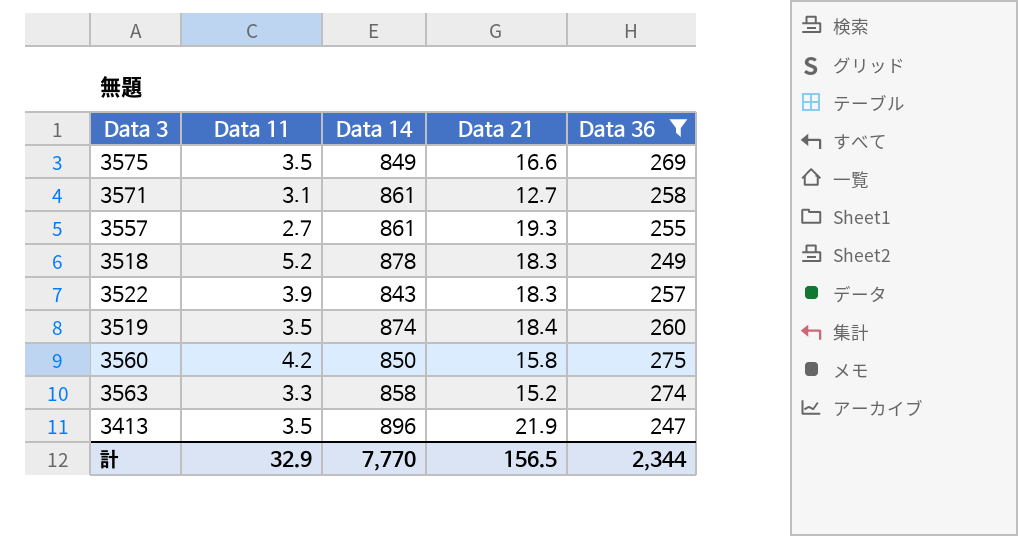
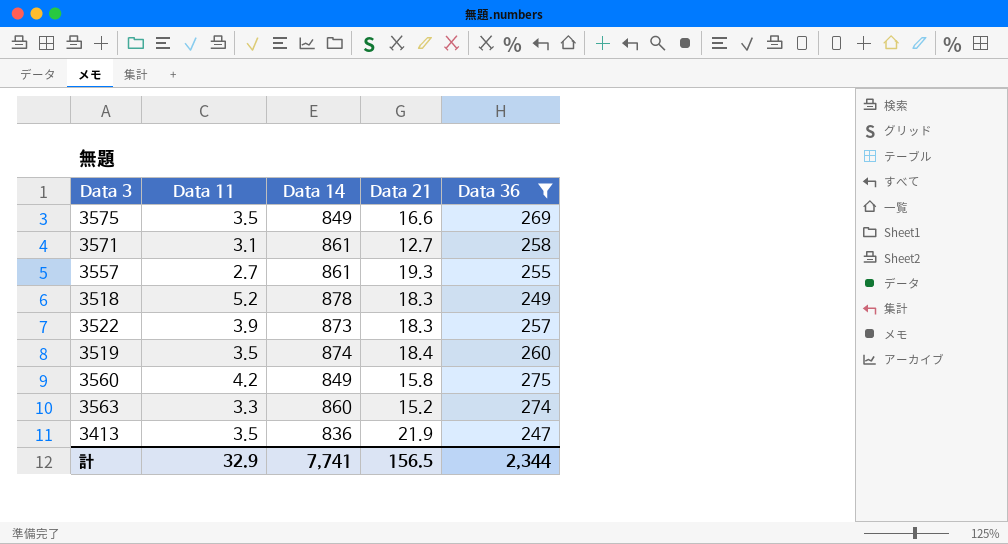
3522 | Data 14: 843 -> 873
3560 | Data 14: 850 -> 849
3563 | Data 14: 858 -> 860
3413 | Data 14: 896 -> 836
計 | Data 14: 7,770 -> 7,741

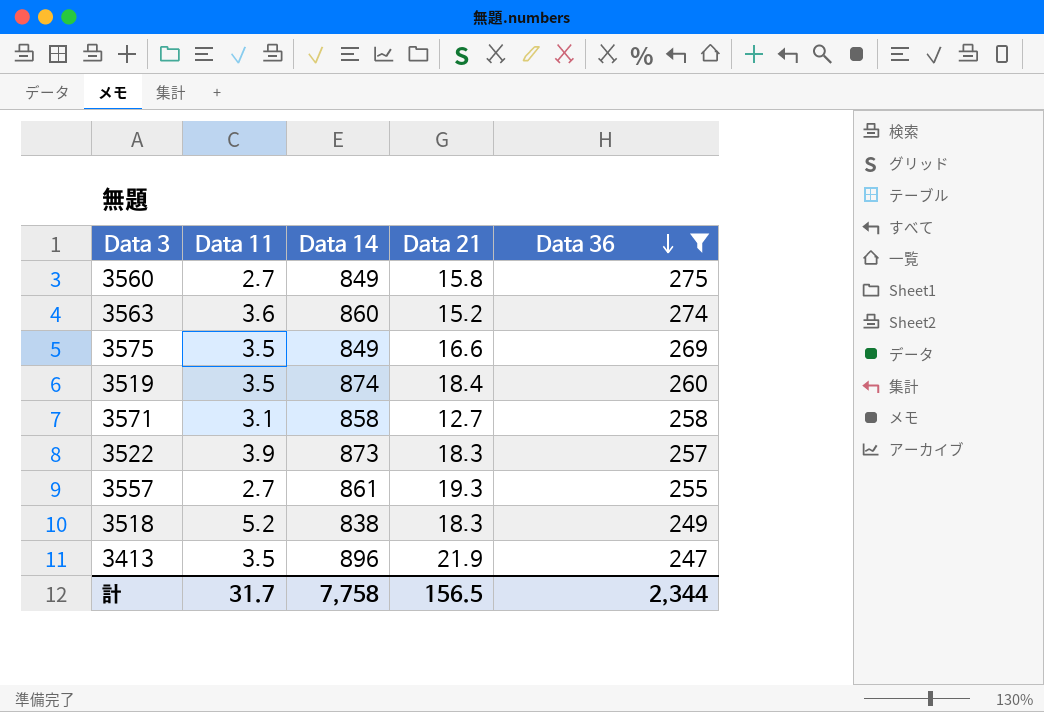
row order: none -> Data 36 descending
3560 | Data 11: 4.2 -> 2.7
3563 | Data 11: 3.3 -> 3.6
3571 | Data 14: 861 -> 858
3518 | Data 14: 878 -> 838
3413 | Data 14: 836 -> 896
計 | Data 11: 32.9 -> 31.7
計 | Data 14: 7,741 -> 7,758

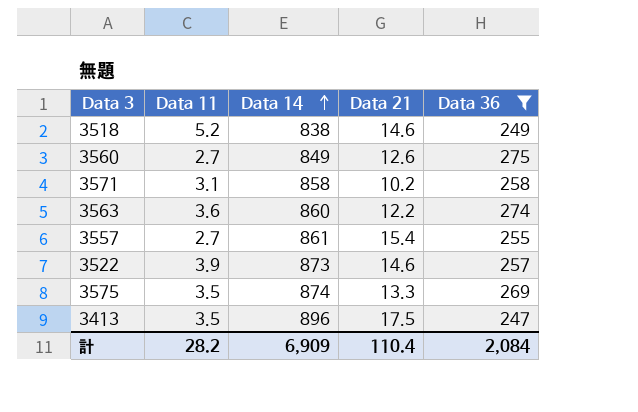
row order: Data 36 descending -> Data 14 ascending
row 3519: 3.5 | 874 | 18.4 | 260 -> none
3518 | Data 21: 18.3 -> 14.6
3560 | Data 21: 15.8 -> 12.6
3571 | Data 21: 12.7 -> 10.2
3563 | Data 21: 15.2 -> 12.2
3557 | Data 21: 19.3 -> 15.4
3522 | Data 21: 18.3 -> 14.6
3575 | Data 14: 849 -> 874
3575 | Data 21: 16.6 -> 13.3
3413 | Data 21: 21.9 -> 17.5
計 | Data 11: 31.7 -> 28.2
計 | Data 14: 7,758 -> 6,909
計 | Data 21: 156.5 -> 110.4
計 | Data 36: 2,344 -> 2,084

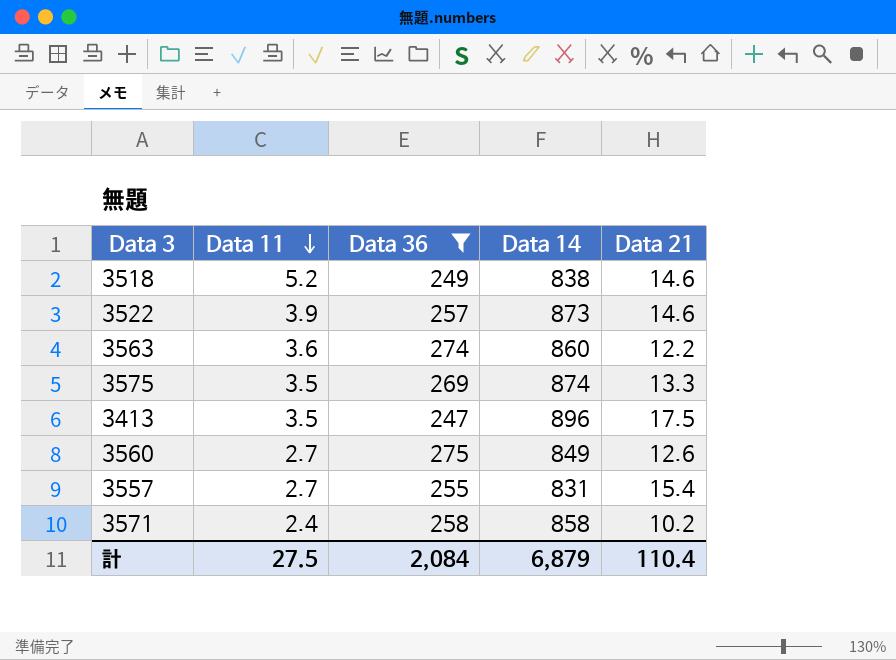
row order: Data 14 ascending -> Data 11 descending
column Data 36 | position: 5 -> 3
3557 | Data 14: 861 -> 831
3571 | Data 11: 3.1 -> 2.4
計 | Data 11: 28.2 -> 27.5
計 | Data 14: 6,909 -> 6,879

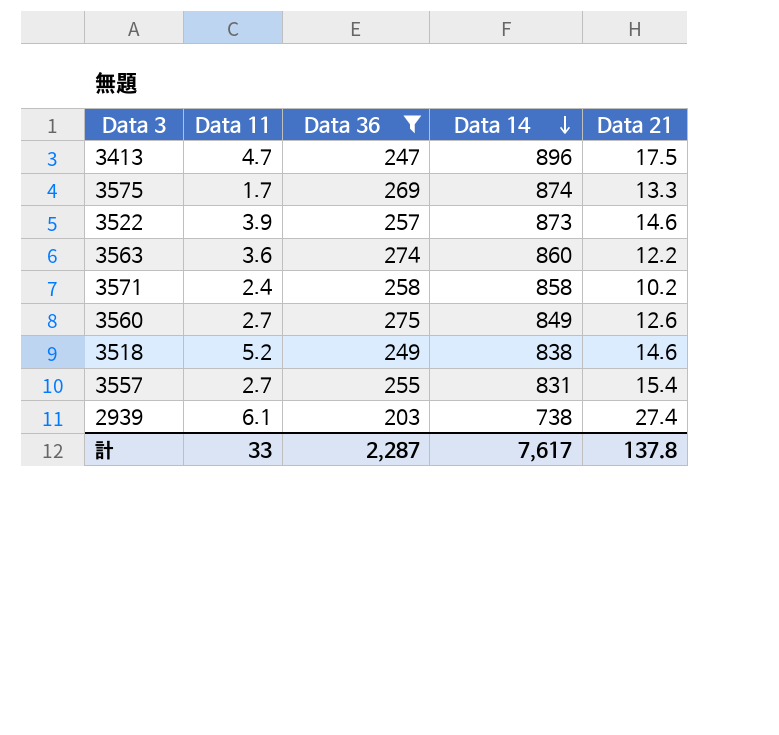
row order: Data 11 descending -> Data 14 descending
3413 | Data 11: 3.5 -> 4.7
3575 | Data 11: 3.5 -> 1.7
row 2939: none -> 6.1 | 203 | 738 | 27.4
計 | Data 11: 27.5 -> 33
計 | Data 36: 2,084 -> 2,287
計 | Data 14: 6,879 -> 7,617
計 | Data 21: 110.4 -> 137.8

